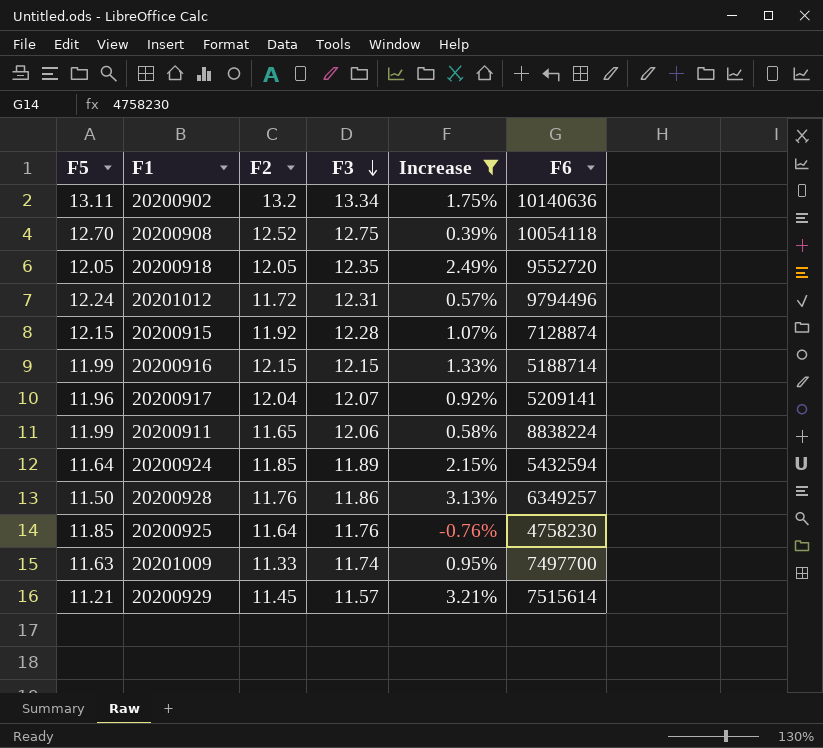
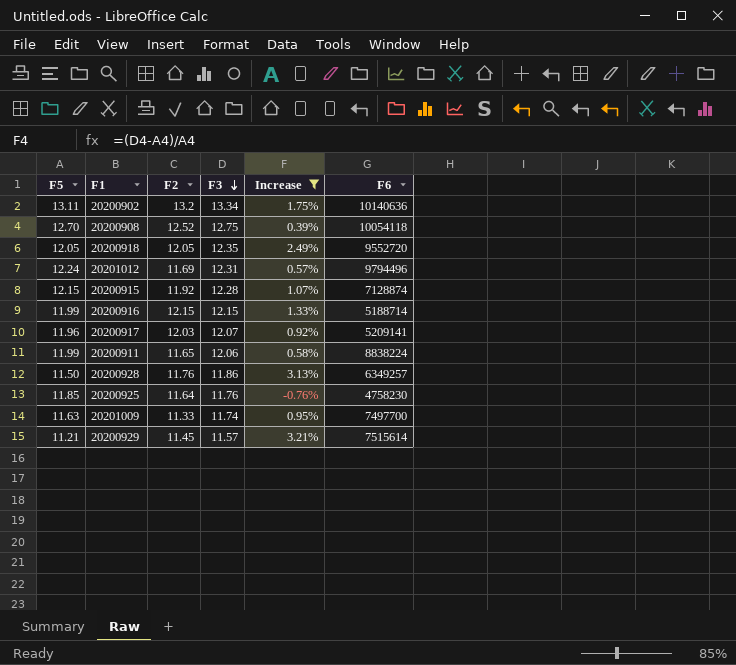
row 20200924: 11.64 | 11.85 | 11.89 | 2.15% | 5432594 -> none
20201012 | F2: 11.72 -> 11.69
20200917 | F2: 12.04 -> 12.03

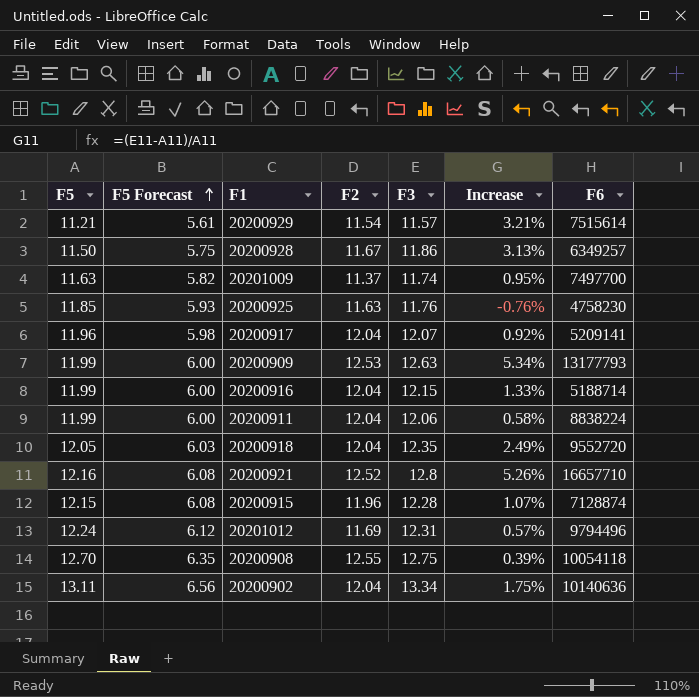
filter: Increase <= 3.21% -> none
row order: F3 descending -> F5 Forecast ascending
column F5 Forecast | formula: none -> [F5] * 0.5
20200929 | F2: 11.45 -> 11.54
20200928 | F2: 11.76 -> 11.67
20201009 | F2: 11.33 -> 11.37
20200925 | F2: 11.64 -> 11.63
20200917 | F2: 12.03 -> 12.04
20200916 | F2: 12.15 -> 12.04
20200911 | F2: 11.65 -> 12.04
20200918 | F2: 12.05 -> 12.04
20200915 | F2: 11.92 -> 11.96
20200908 | F2: 12.52 -> 12.55
20200902 | F2: 13.2 -> 12.04

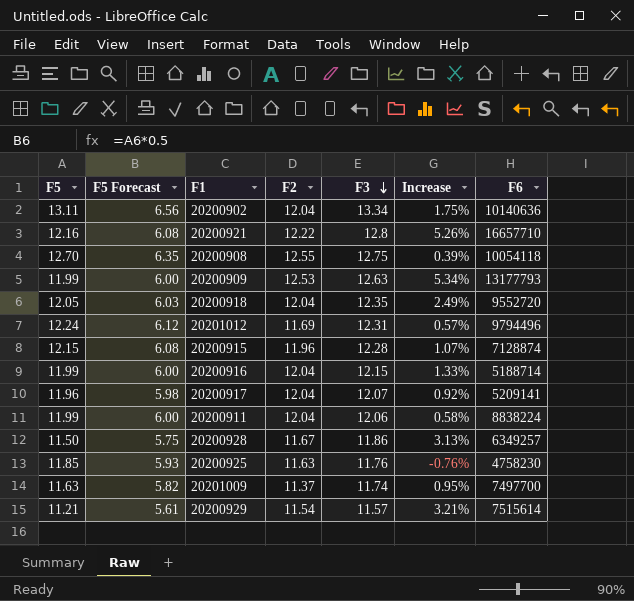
row order: F5 Forecast ascending -> F3 descending
20200921 | F2: 12.52 -> 12.22

